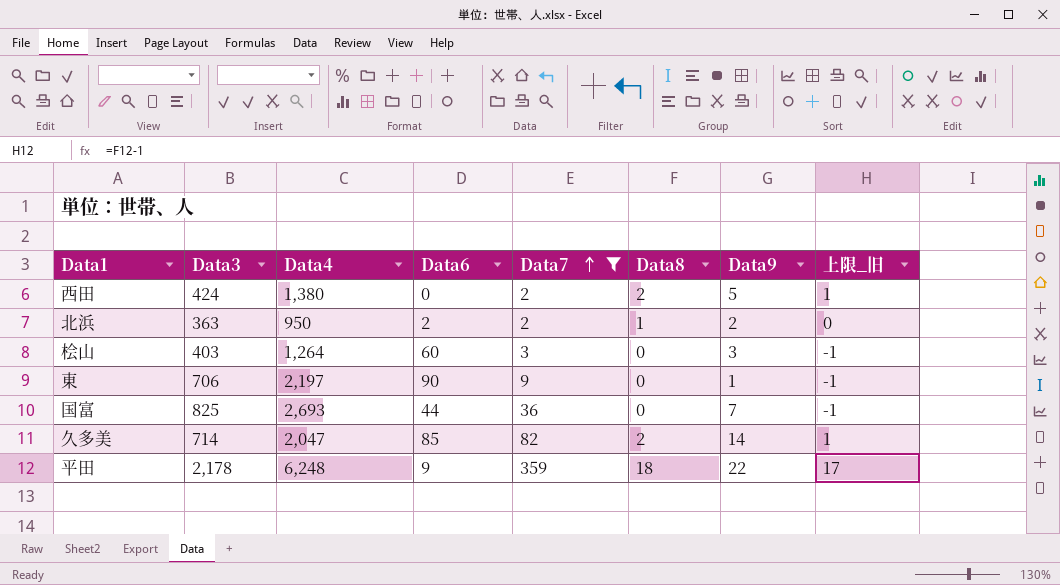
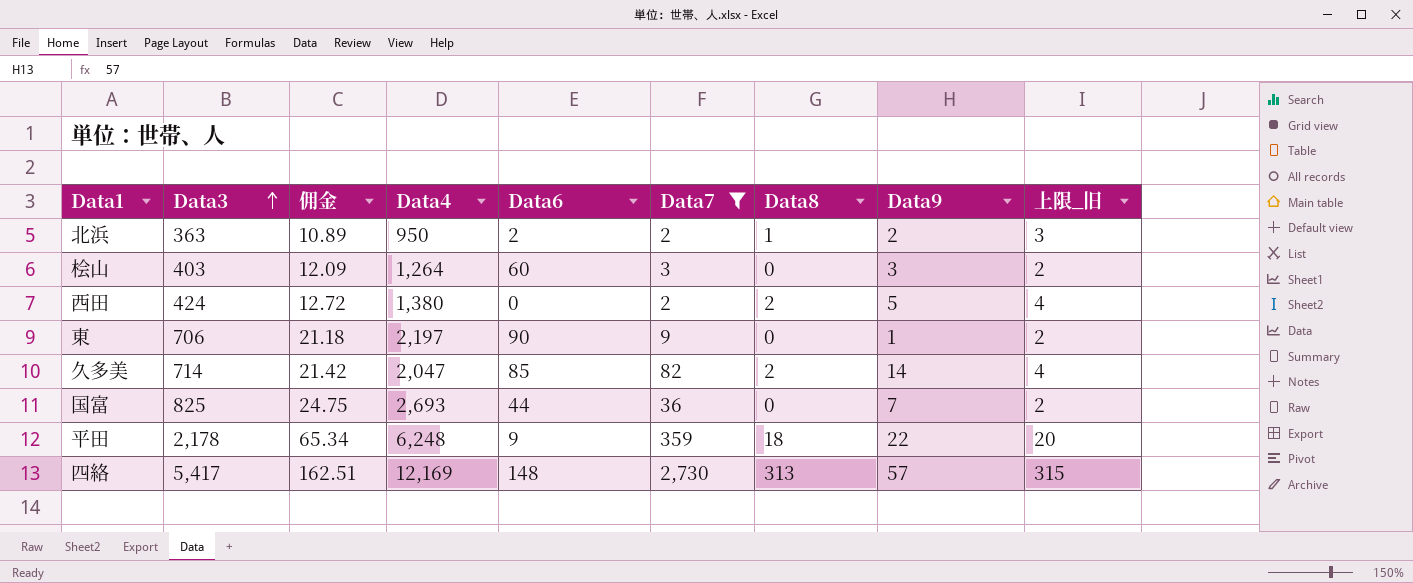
row order: Data7 ascending -> Data3 ascending
column 佣金 | formula: none -> [Data3] * 0.03
column 上限_旧 | formula: [Data8] - 1 -> [Data8] + 2
row 四絡: none -> 5,417 | 162.51 | 12,169 | 148 | 2,730 | 313 | 57 | 315

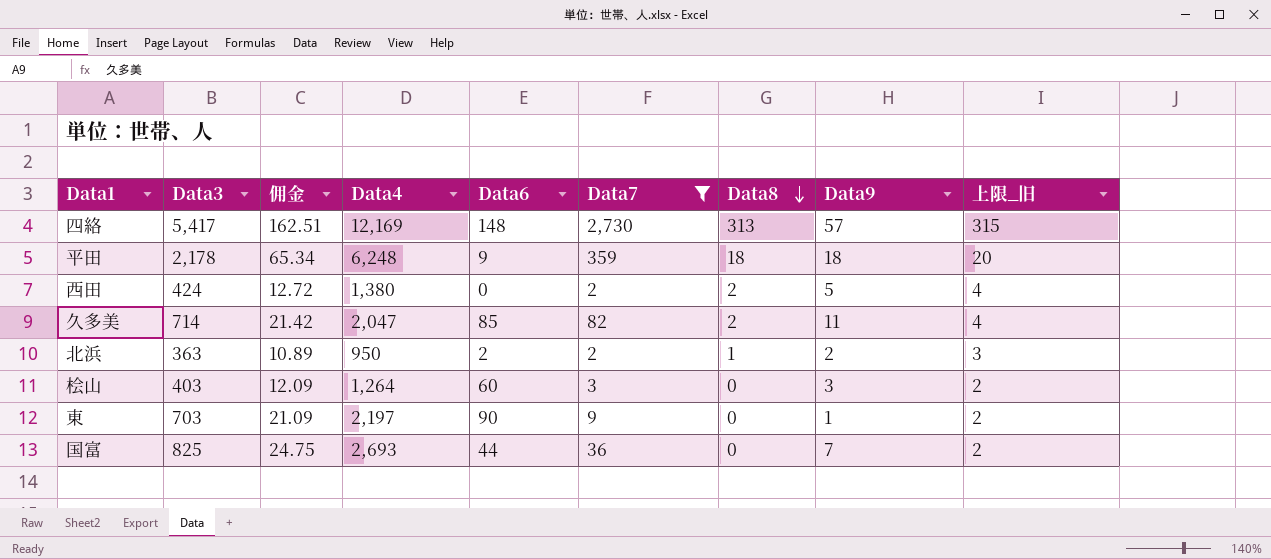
row order: Data3 ascending -> Data8 descending
平田 | Data9: 22 -> 18
久多美 | Data9: 14 -> 11
東 | Data3: 706 -> 703
東 | 佣金: 21.18 -> 21.09

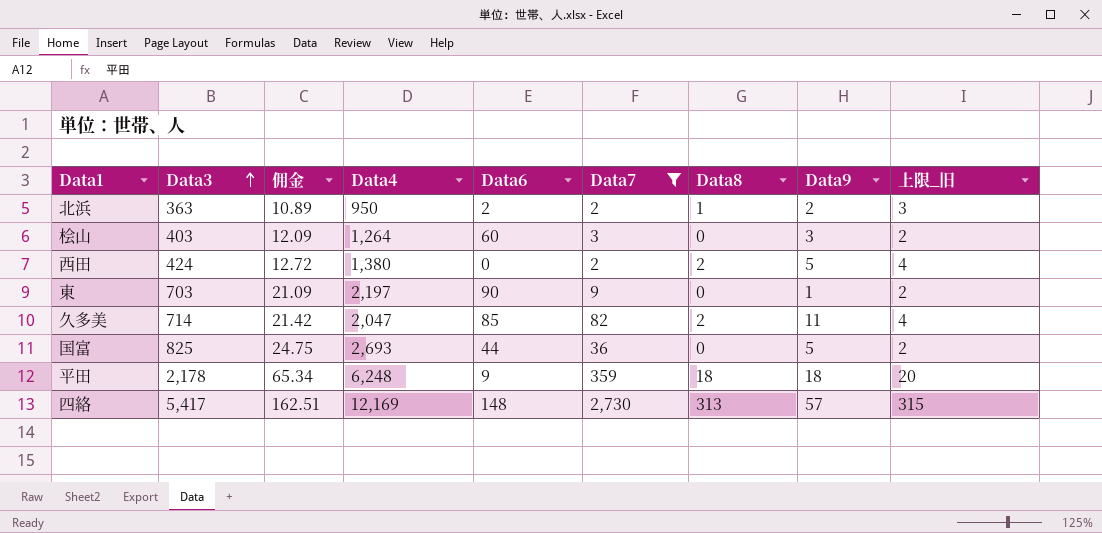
row order: Data8 descending -> Data3 ascending
国富 | Data9: 7 -> 5

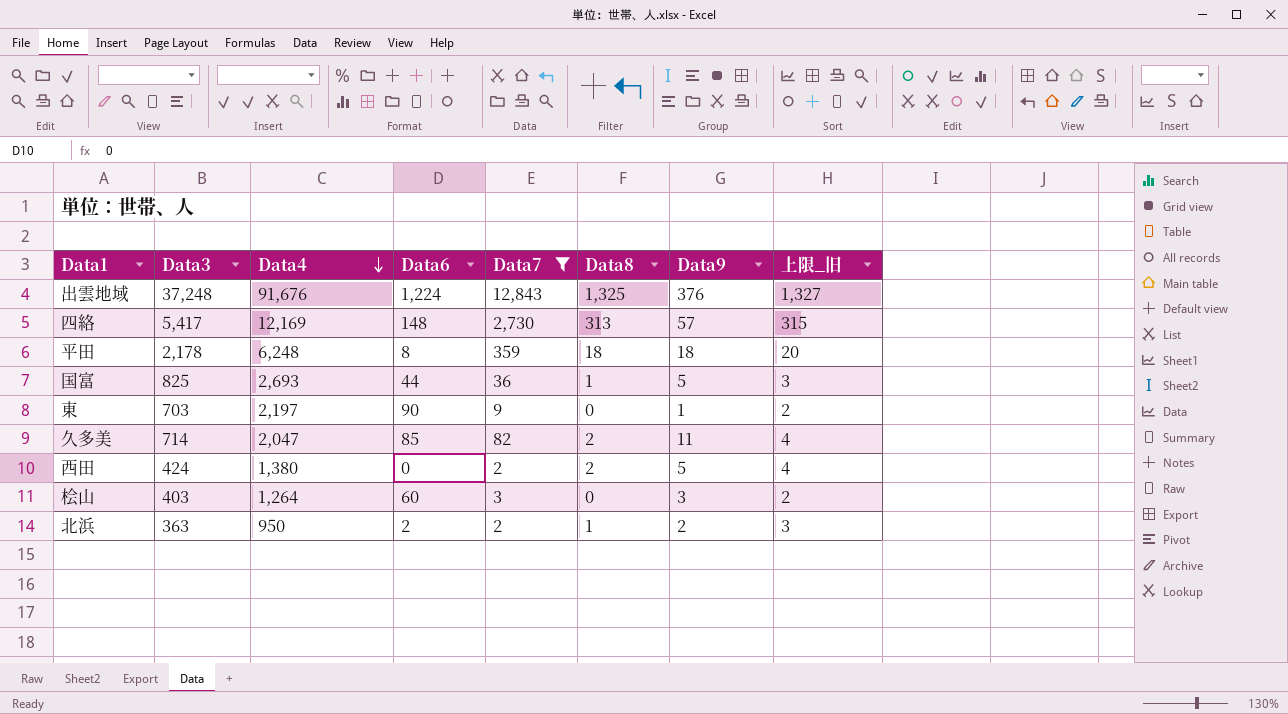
row order: Data3 ascending -> Data4 descending
column 佣金 | formula: [Data3] * 0.03 -> none
row 出雲地域: none -> 37,248 | 91,676 | 1,224 | 12,843 | 1,325 | 376 | 1,327
平田 | Data6: 9 -> 8
国富 | Data8: 0 -> 1
国富 | 上限_旧: 2 -> 3

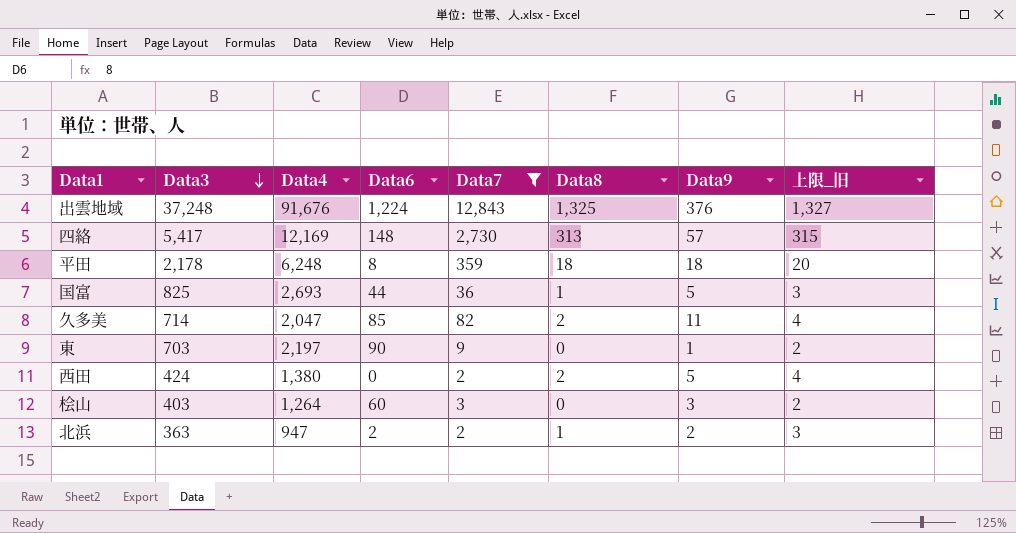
row order: Data4 descending -> Data3 descending
北浜 | Data4: 950 -> 947

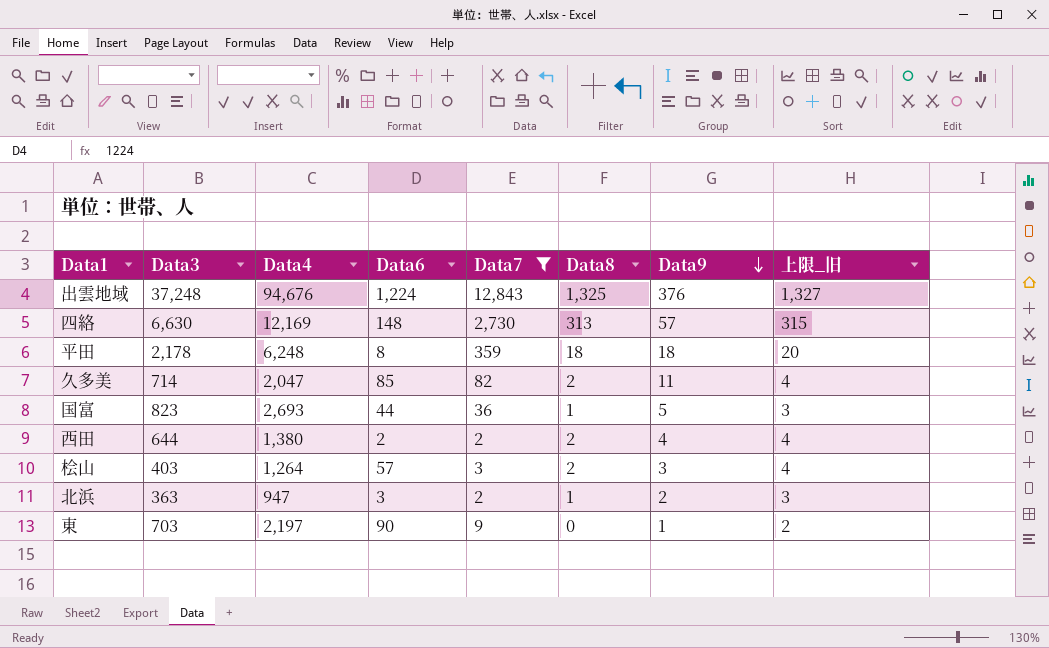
row order: Data3 descending -> Data9 descending
出雲地域 | Data4: 91,676 -> 94,676
四絡 | Data3: 5,417 -> 6,630
国富 | Data3: 825 -> 823
西田 | Data3: 424 -> 644
西田 | Data6: 0 -> 2
西田 | Data9: 5 -> 4
桧山 | Data6: 60 -> 57
桧山 | Data8: 0 -> 2
桧山 | 上限_旧: 2 -> 4
北浜 | Data6: 2 -> 3

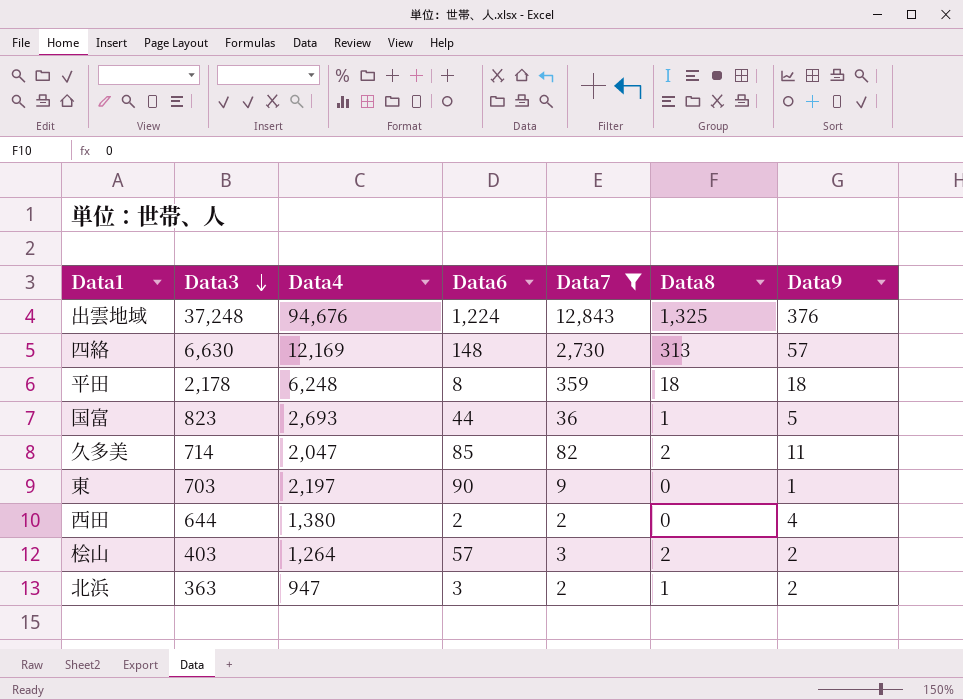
row order: Data9 descending -> Data3 descending
column 上限_旧 | formula: [Data8] + 2 -> none
西田 | Data8: 2 -> 0
桧山 | Data9: 3 -> 2

